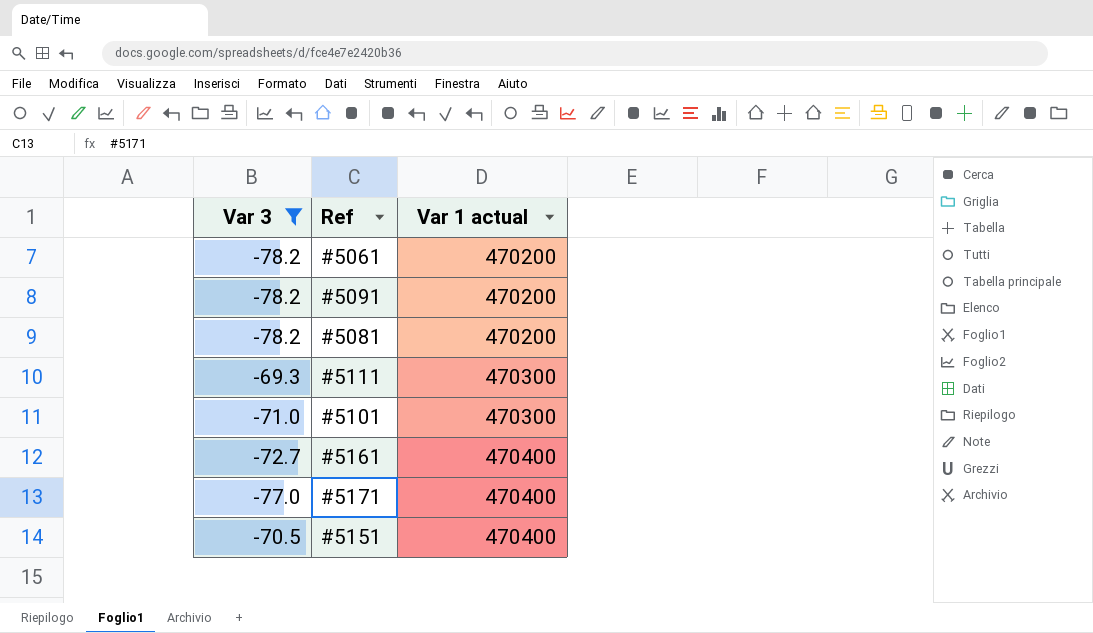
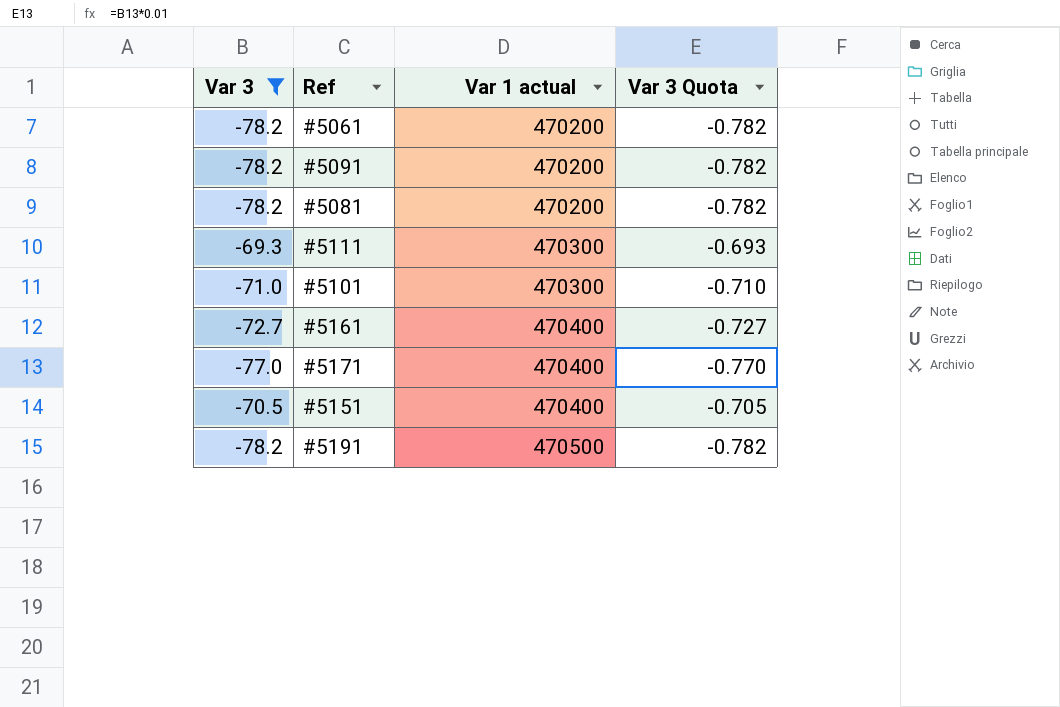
column Var 3 Quota | formula: none -> [Var 3] * 0.01
row #5191: none -> -78.2 | 470500 | -0.782

